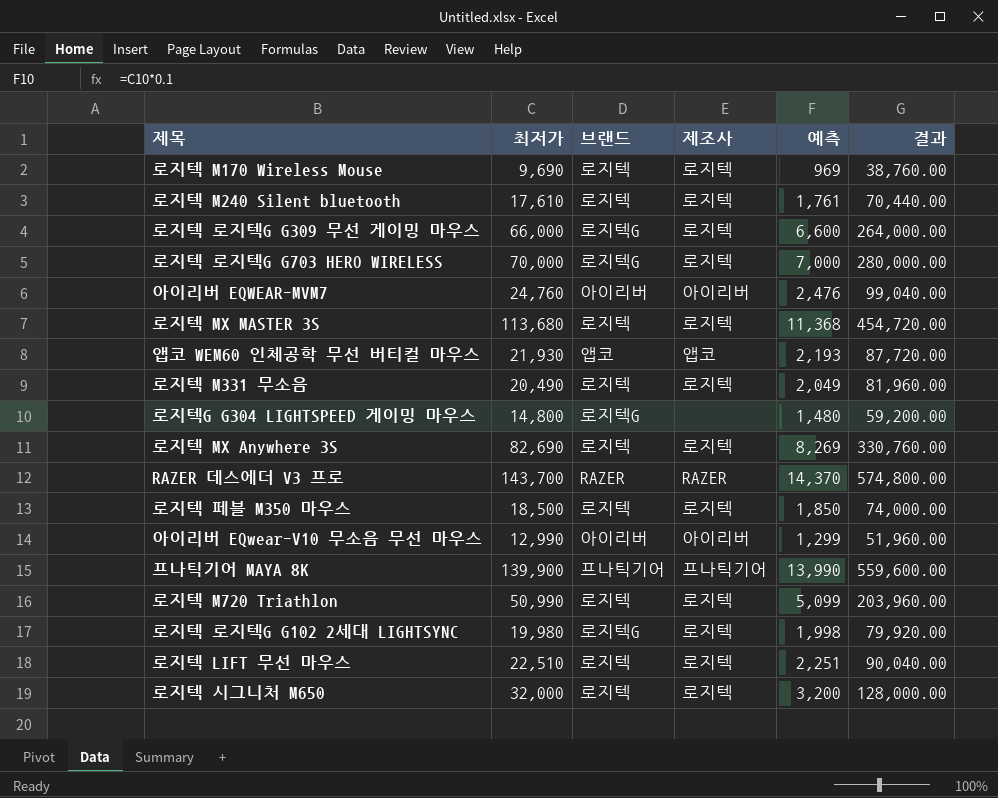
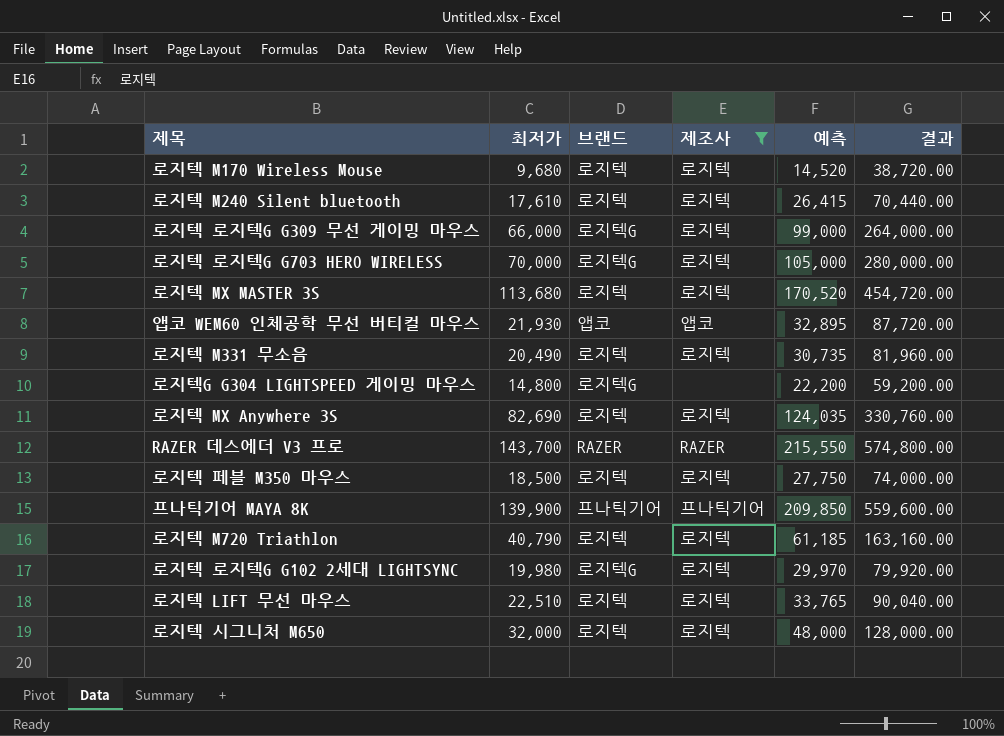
filter: none -> 제조사 != 아이리버
column 예측 | formula: [최저가] * 0.1 -> [최저가] * 1.5
로지텍 M170 Wireless Mouse | 최저가: 9,690 -> 9,680
로지텍 M170 Wireless Mouse | 결과: 38,760.00 -> 38,720.00
로지텍 M720 Triathlon | 최저가: 50,990 -> 40,790
로지텍 M720 Triathlon | 결과: 203,960.00 -> 163,160.00

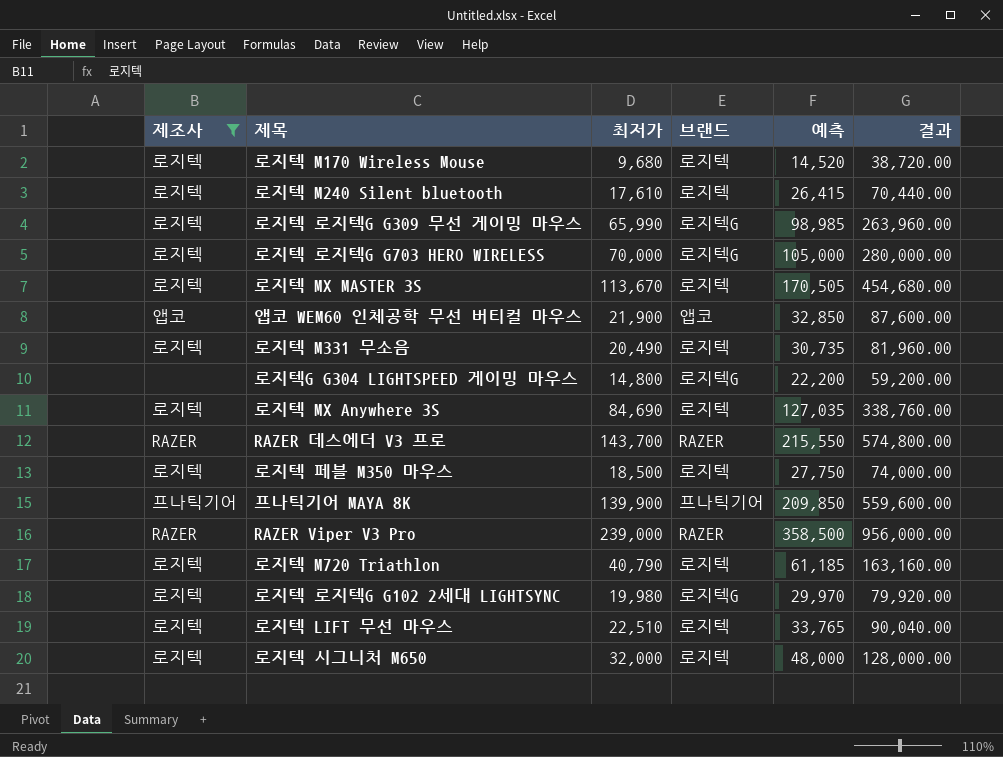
column 제조사 | position: 4 -> 1
로지텍 로지텍G G309 무선 게이밍 마우스 | 최저가: 66,000 -> 65,990
로지텍 로지텍G G309 무선 게이밍 마우스 | 예측: 99,000 -> 98,985
로지텍 로지텍G G309 무선 게이밍 마우스 | 결과: 264,000.00 -> 263,960.00
로지텍 MX MASTER 3S | 최저가: 113,680 -> 113,670
로지텍 MX MASTER 3S | 예측: 170,520 -> 170,505
로지텍 MX MASTER 3S | 결과: 454,720.00 -> 454,680.00
앱코 WEM60 인체공학 무선 버티컬 마우스 | 최저가: 21,930 -> 21,900
앱코 WEM60 인체공학 무선 버티컬 마우스 | 예측: 32,895 -> 32,850
앱코 WEM60 인체공학 무선 버티컬 마우스 | 결과: 87,720.00 -> 87,600.00
로지텍 MX Anywhere 3S | 최저가: 82,690 -> 84,690
로지텍 MX Anywhere 3S | 예측: 124,035 -> 127,035
로지텍 MX Anywhere 3S | 결과: 330,760.00 -> 338,760.00
row RAZER Viper V3 Pro: none -> RAZER | 239,000 | RAZER | 358,500 | 956,000.00

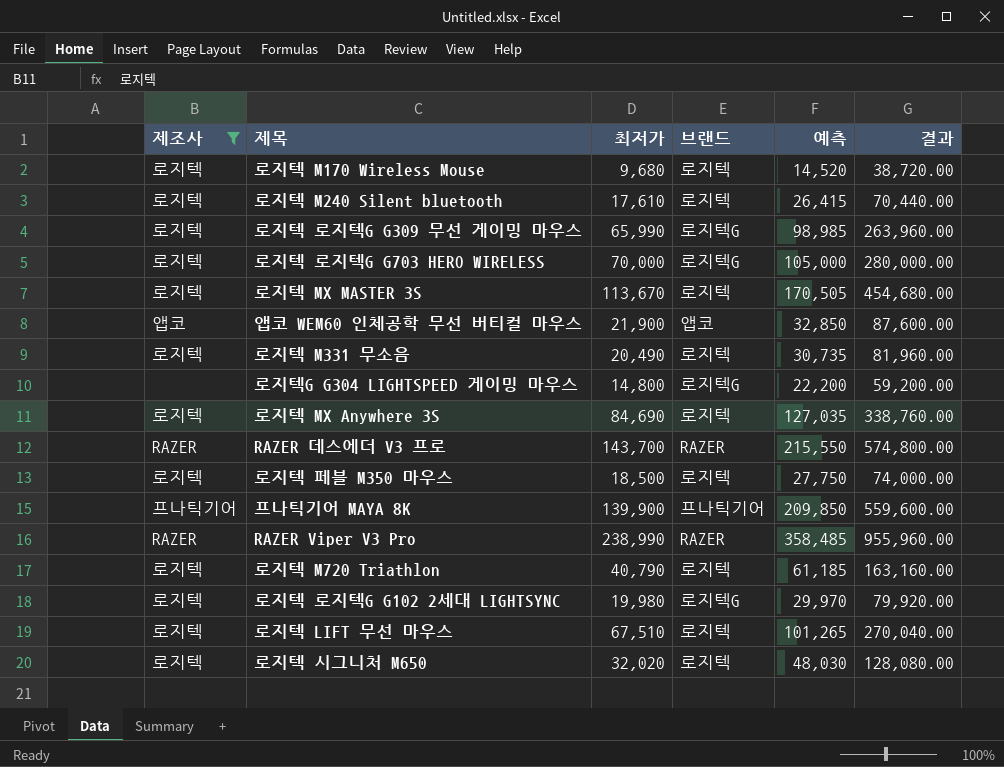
RAZER Viper V3 Pro | 최저가: 239,000 -> 238,990
RAZER Viper V3 Pro | 예측: 358,500 -> 358,485
RAZER Viper V3 Pro | 결과: 956,000.00 -> 955,960.00
로지텍 LIFT 무선 마우스 | 최저가: 22,510 -> 67,510
로지텍 LIFT 무선 마우스 | 예측: 33,765 -> 101,265
로지텍 LIFT 무선 마우스 | 결과: 90,040.00 -> 270,040.00
로지텍 시그니처 M650 | 최저가: 32,000 -> 32,020
로지텍 시그니처 M650 | 예측: 48,000 -> 48,030
로지텍 시그니처 M650 | 결과: 128,000.00 -> 128,080.00

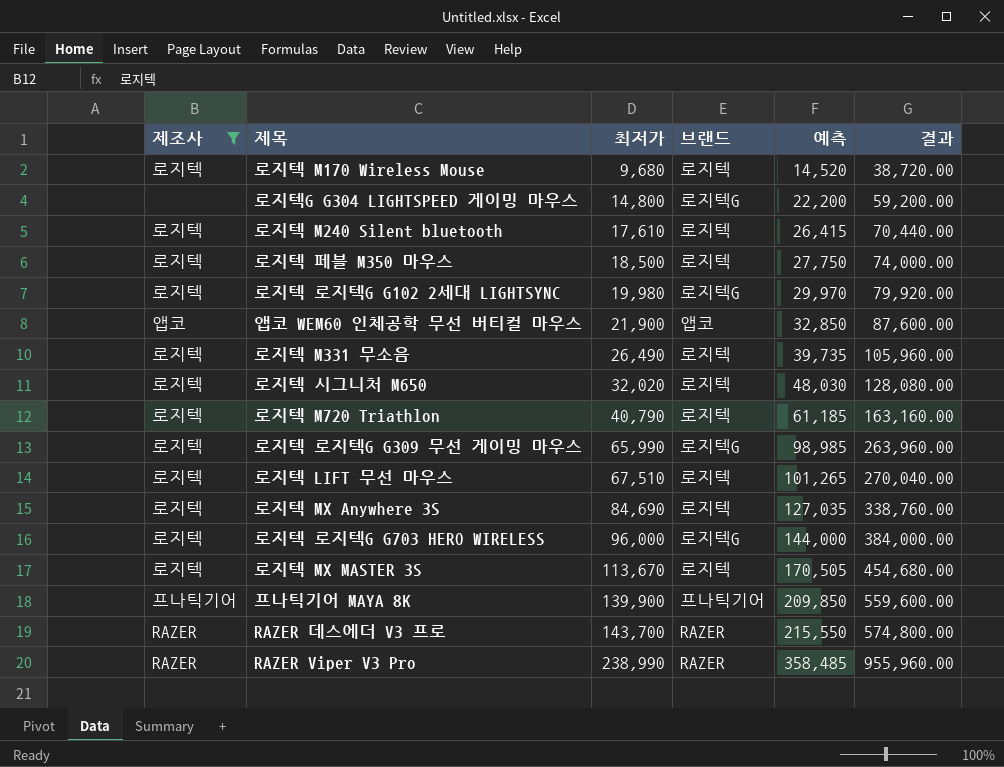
row order: none -> 최저가 ascending
로지텍 M331 무소음 | 최저가: 20,490 -> 26,490
로지텍 M331 무소음 | 예측: 30,735 -> 39,735
로지텍 M331 무소음 | 결과: 81,960.00 -> 105,960.00
로지텍 로지텍G G703 HERO WIRELESS | 최저가: 70,000 -> 96,000
로지텍 로지텍G G703 HERO WIRELESS | 예측: 105,000 -> 144,000
로지텍 로지텍G G703 HERO WIRELESS | 결과: 280,000.00 -> 384,000.00

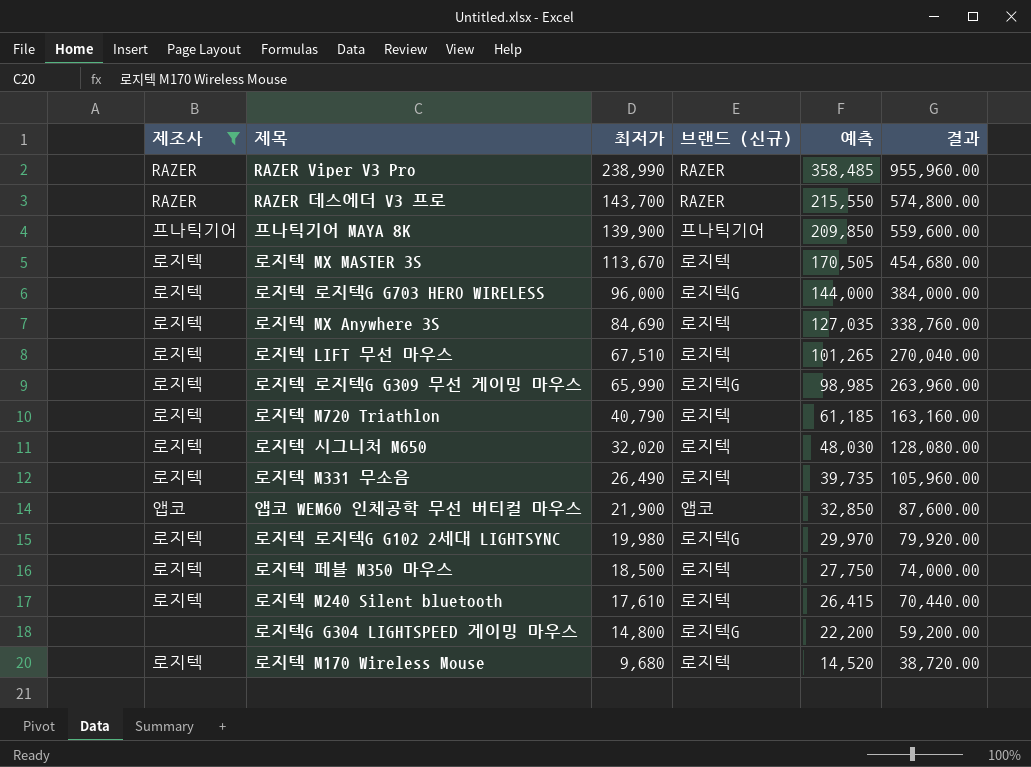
row order: 최저가 ascending -> 최저가 descending
column name: 브랜드 -> 브랜드 (신규)

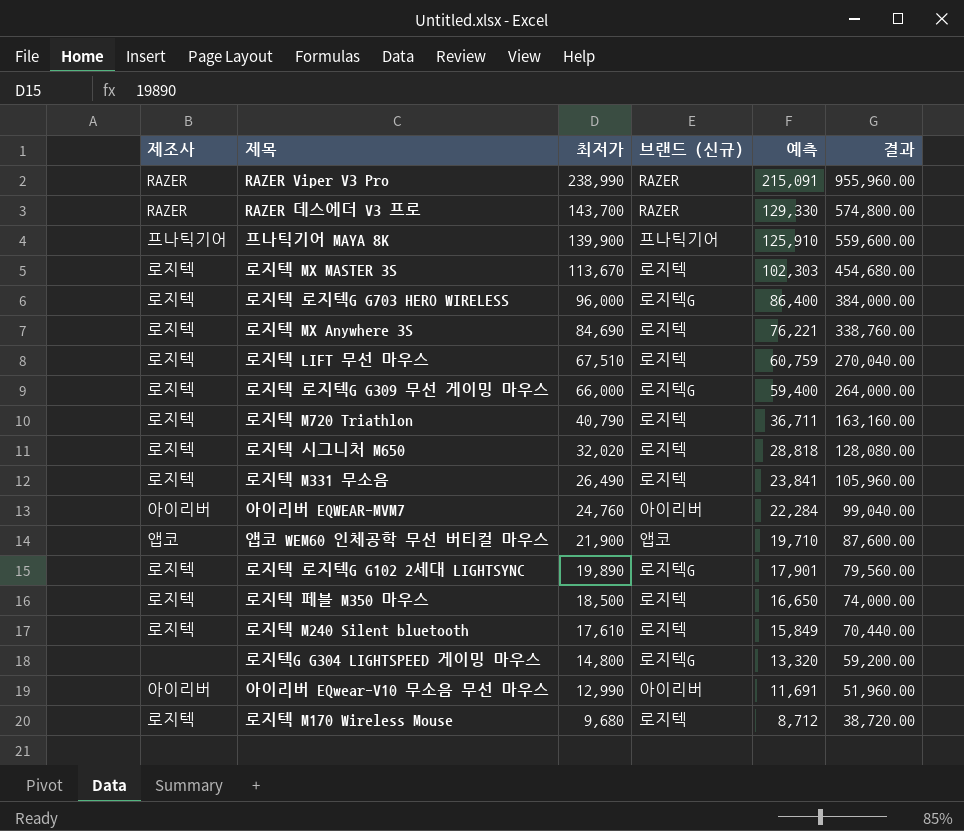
filter: 제조사 != 아이리버 -> none
column 예측 | formula: [최저가] * 1.5 -> [최저가] * 0.9
로지텍 로지텍G G309 무선 게이밍 마우스 | 최저가: 65,990 -> 66,000
로지텍 로지텍G G309 무선 게이밍 마우스 | 결과: 263,960.00 -> 264,000.00
로지텍 로지텍G G102 2세대 LIGHTSYNC | 최저가: 19,980 -> 19,890
로지텍 로지텍G G102 2세대 LIGHTSYNC | 결과: 79,920.00 -> 79,560.00

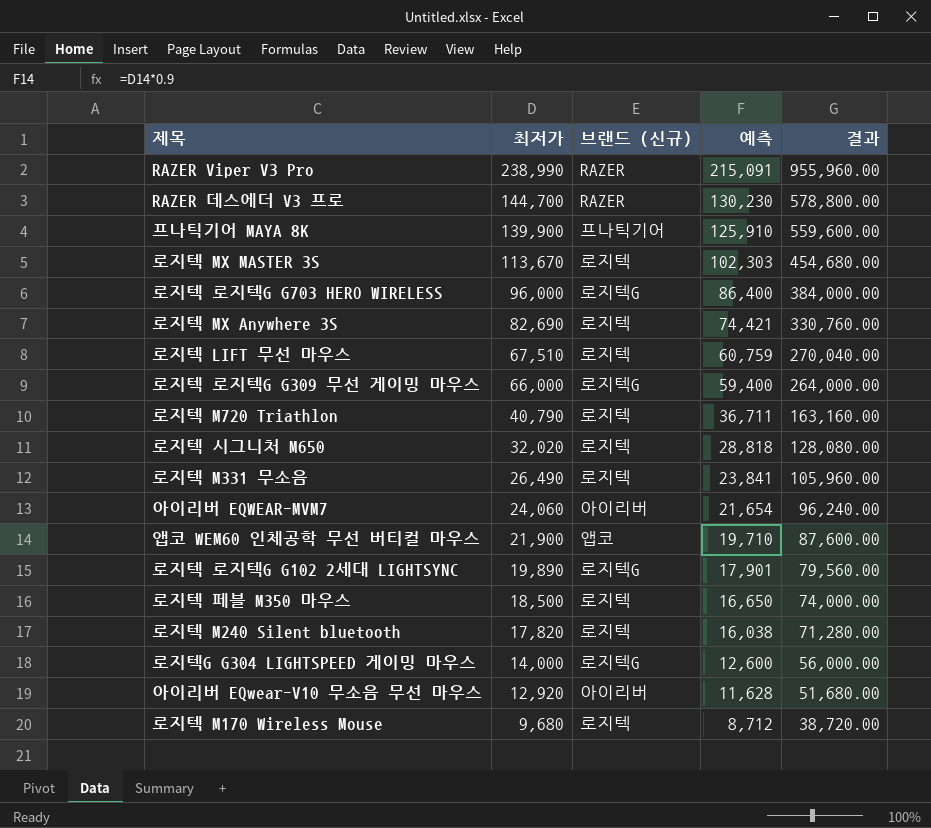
column 제조사 | position: 1 -> none
RAZER 데스에더 V3 프로 | 최저가: 143,700 -> 144,700
RAZER 데스에더 V3 프로 | 예측: 129,330 -> 130,230
RAZER 데스에더 V3 프로 | 결과: 574,800.00 -> 578,800.00
로지텍 MX Anywhere 3S | 최저가: 84,690 -> 82,690
로지텍 MX Anywhere 3S | 예측: 76,221 -> 74,421
로지텍 MX Anywhere 3S | 결과: 338,760.00 -> 330,760.00
아이리버 EQWEAR-MVM7 | 최저가: 24,760 -> 24,060
아이리버 EQWEAR-MVM7 | 예측: 22,284 -> 21,654
아이리버 EQWEAR-MVM7 | 결과: 99,040.00 -> 96,240.00
로지텍 M240 Silent bluetooth | 최저가: 17,610 -> 17,820
로지텍 M240 Silent bluetooth | 예측: 15,849 -> 16,038
로지텍 M240 Silent bluetooth | 결과: 70,440.00 -> 71,280.00
로지텍G G304 LIGHTSPEED 게이밍 마우스 | 최저가: 14,800 -> 14,000
로지텍G G304 LIGHTSPEED 게이밍 마우스 | 예측: 13,320 -> 12,600
로지텍G G304 LIGHTSPEED 게이밍 마우스 | 결과: 59,200.00 -> 56,000.00
아이리버 EQwear-V10 무소음 무선 마우스 | 최저가: 12,990 -> 12,920
아이리버 EQwear-V10 무소음 무선 마우스 | 예측: 11,691 -> 11,628
아이리버 EQwear-V10 무소음 무선 마우스 | 결과: 51,960.00 -> 51,680.00

